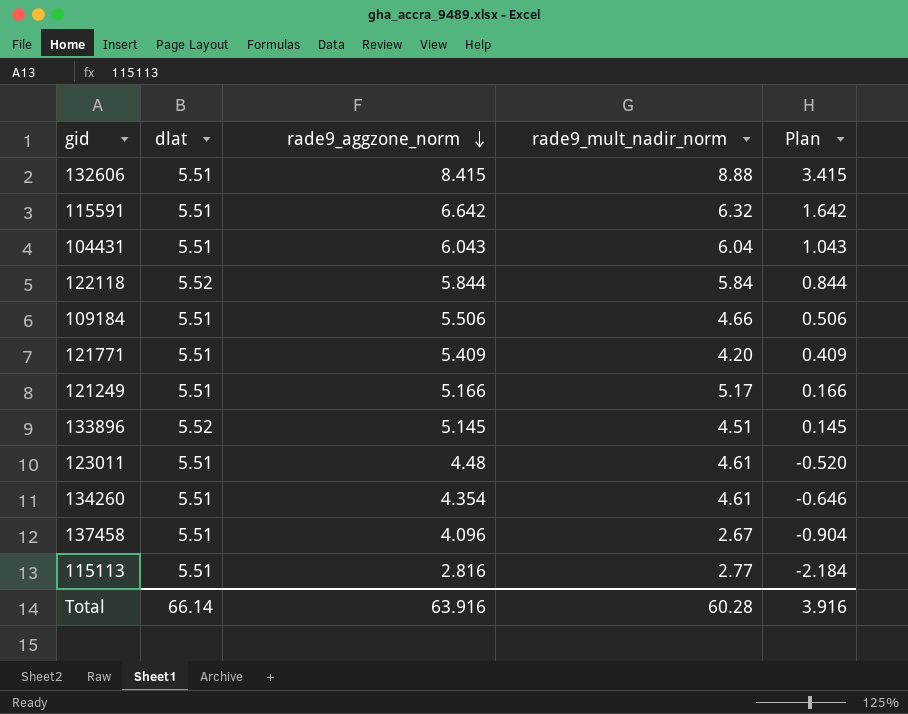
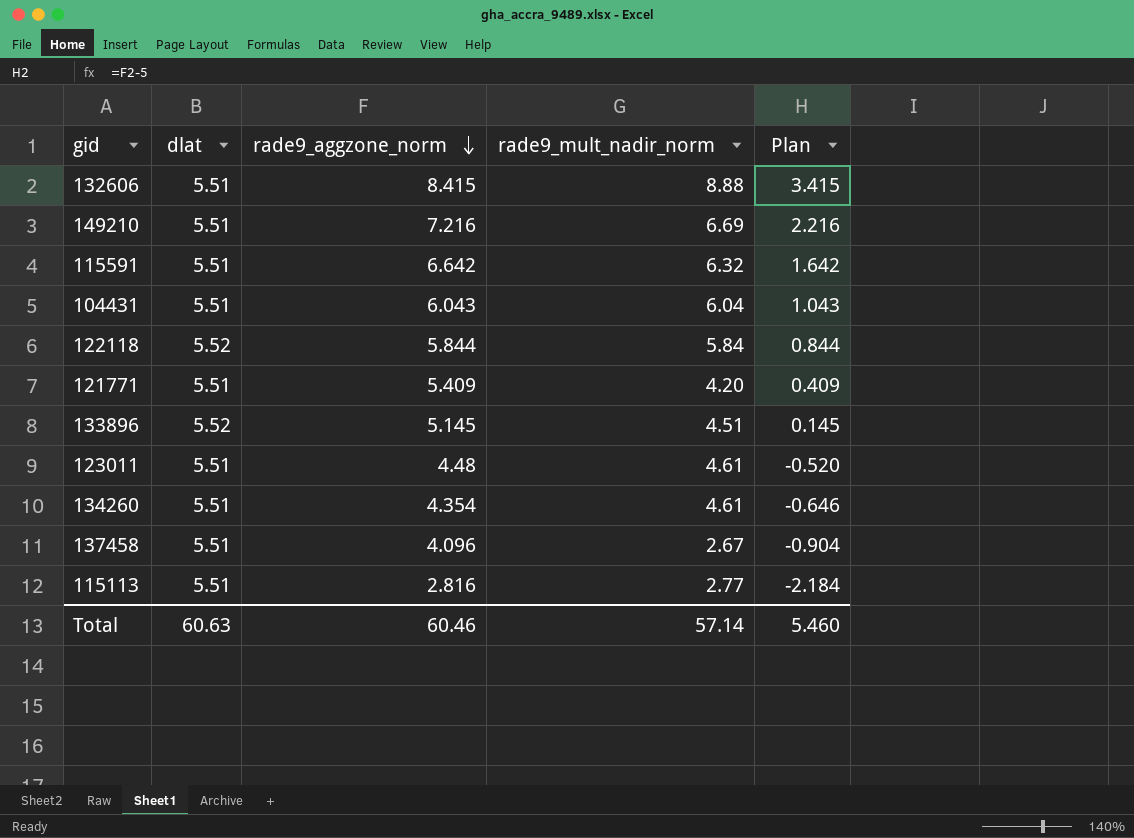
row 109184: 5.51 | 5.506 | 4.66 | 0.506 -> none
row 121249: 5.51 | 5.166 | 5.17 | 0.166 -> none
row 149210: none -> 5.51 | 7.216 | 6.69 | 2.216
Total | dlat: 66.14 -> 60.63
Total | rade9_aggzone_norm: 63.916 -> 60.46
Total | rade9_mult_nadir_norm: 60.28 -> 57.14
Total | Plan: 3.916 -> 5.460

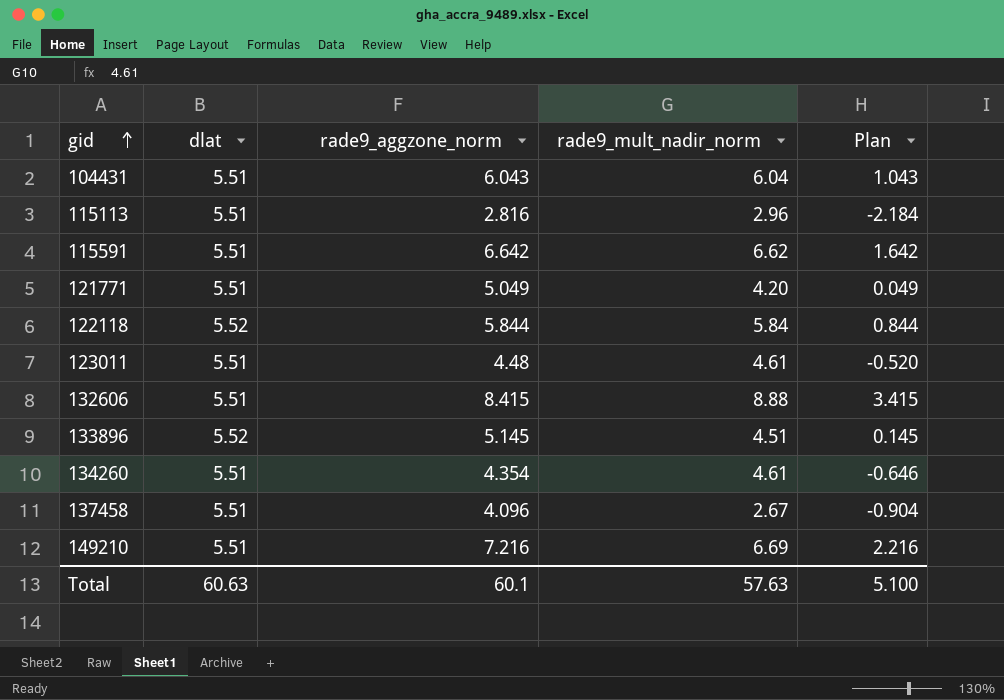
row order: rade9_aggzone_norm descending -> gid ascending
115113 | rade9_mult_nadir_norm: 2.77 -> 2.96
115591 | rade9_mult_nadir_norm: 6.32 -> 6.62
121771 | rade9_aggzone_norm: 5.409 -> 5.049
121771 | Plan: 0.409 -> 0.049
Total | rade9_aggzone_norm: 60.46 -> 60.1
Total | rade9_mult_nadir_norm: 57.14 -> 57.63
Total | Plan: 5.460 -> 5.100

